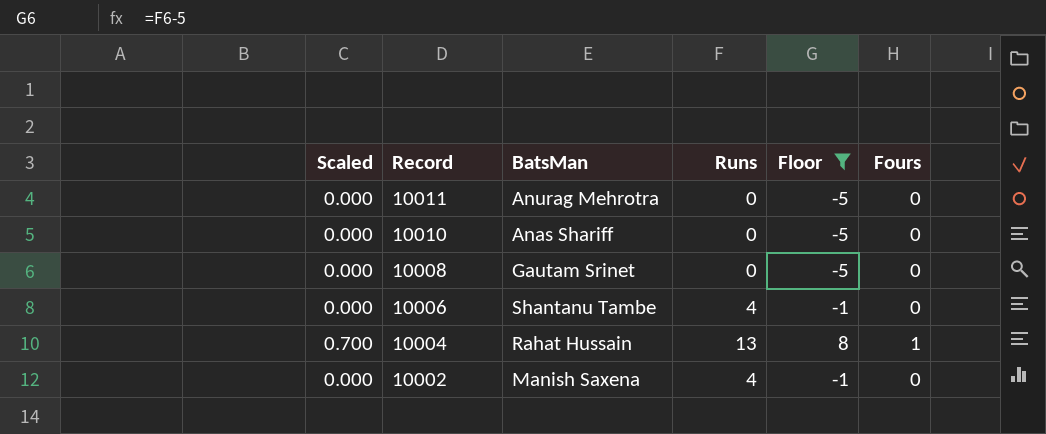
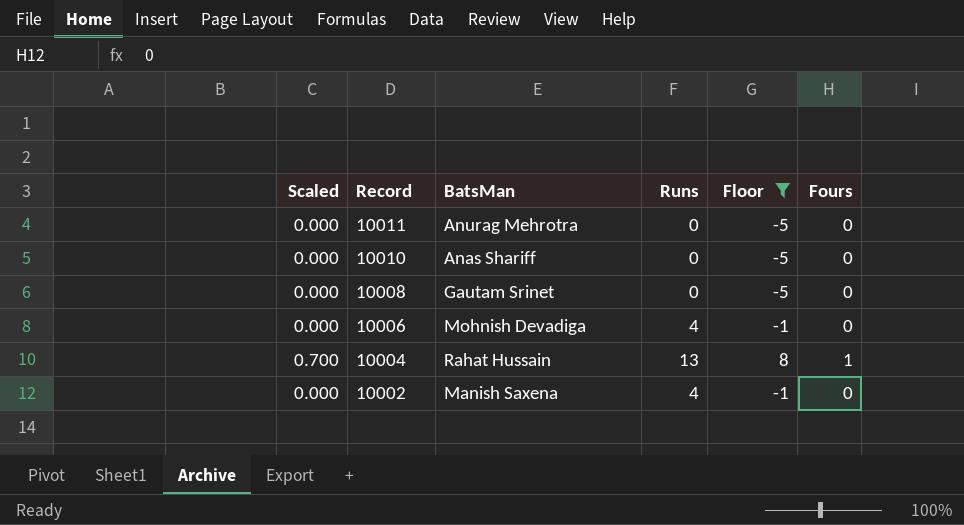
10006 | BatsMan: Shantanu Tambe -> Mohnish Devadiga

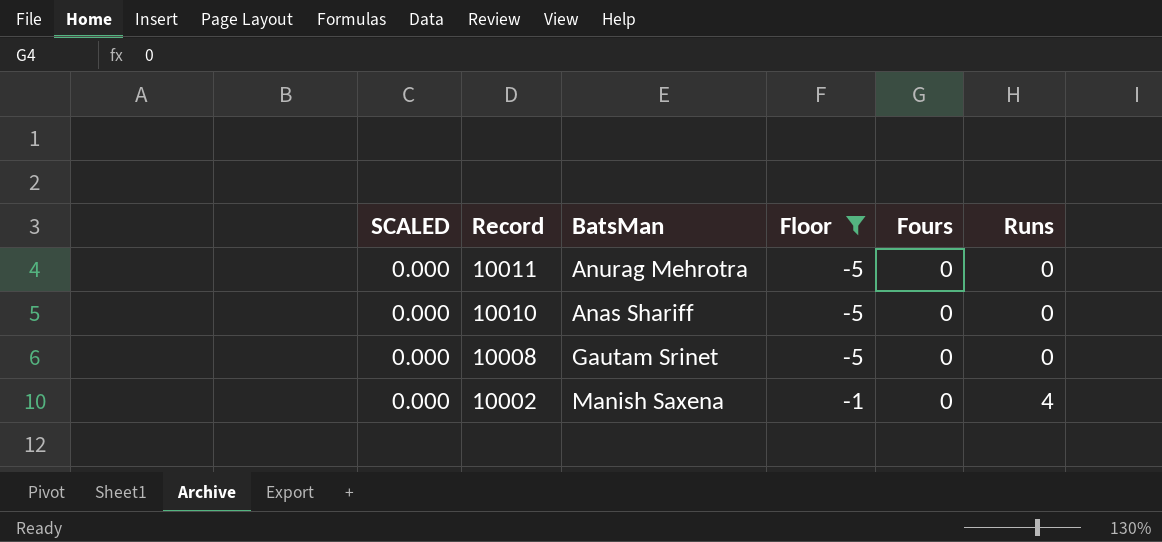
column name: Scaled -> SCALED
column Runs | position: 4 -> 6
row 10006: 0.000 | Mohnish Devadiga | 4 | -1 | 0 -> none
row 10004: 0.700 | Rahat Hussain | 13 | 8 | 1 -> none

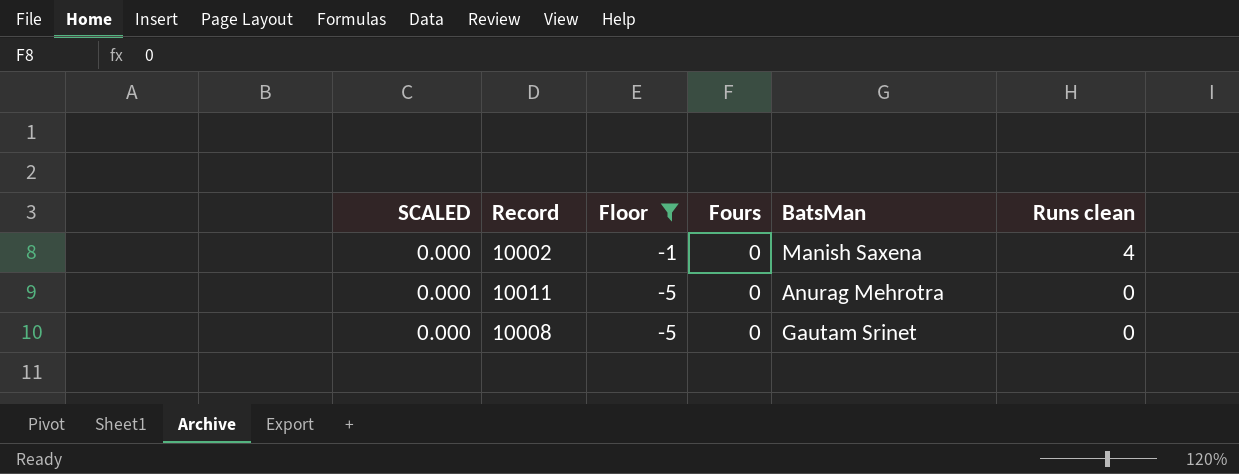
row order: Record descending -> Floor descending
column BatsMan | position: 3 -> 5
column name: Runs -> Runs clean
row 10010: 0.000 | Anas Shariff | -5 | 0 | 0 -> none

